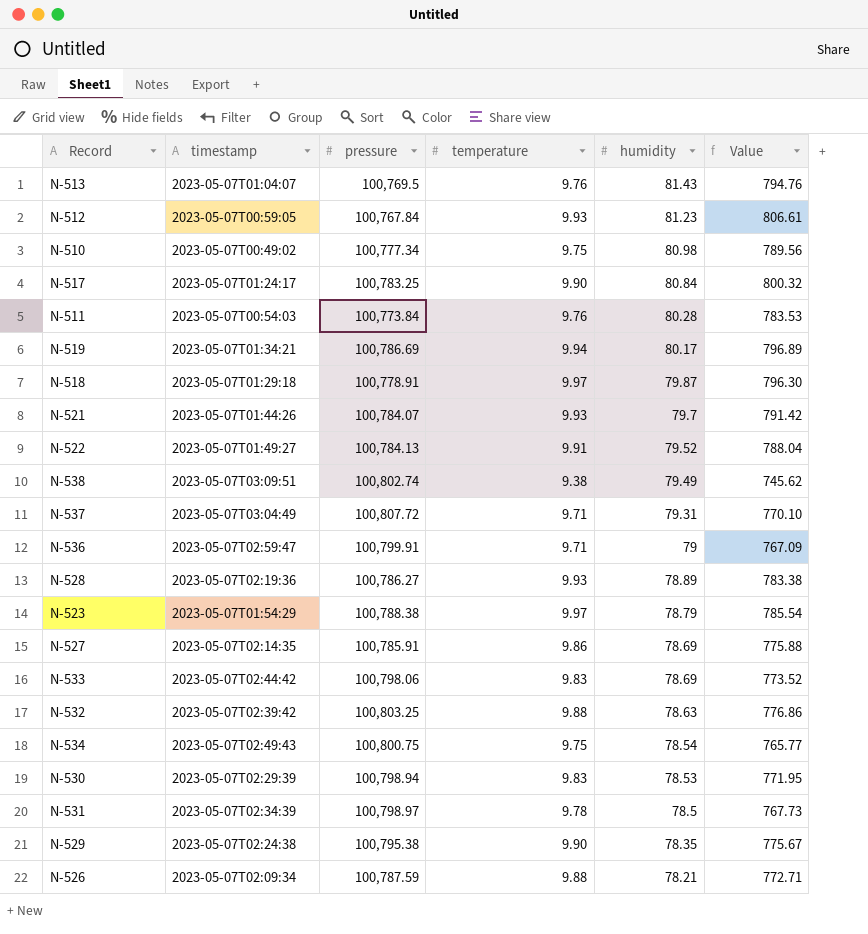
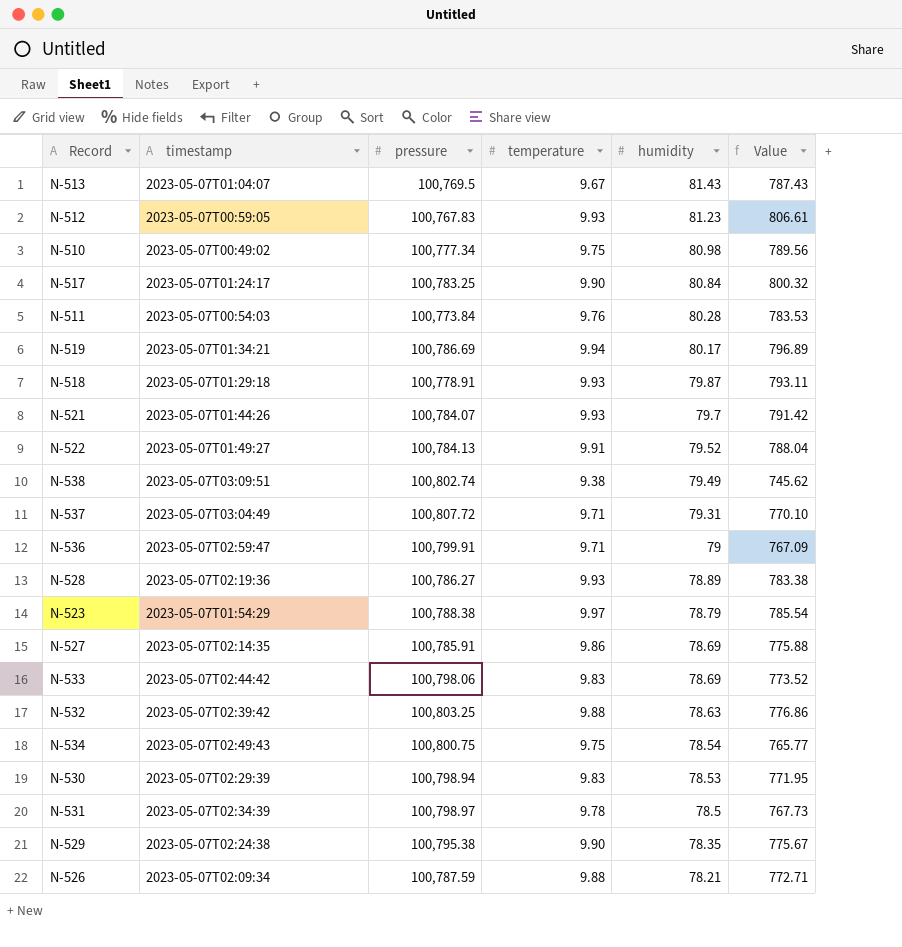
N-513 | temperature: 9.76 -> 9.67
N-513 | Value: 794.76 -> 787.43
N-512 | pressure: 100,767.84 -> 100,767.83
N-518 | temperature: 9.97 -> 9.93
N-518 | Value: 796.30 -> 793.11

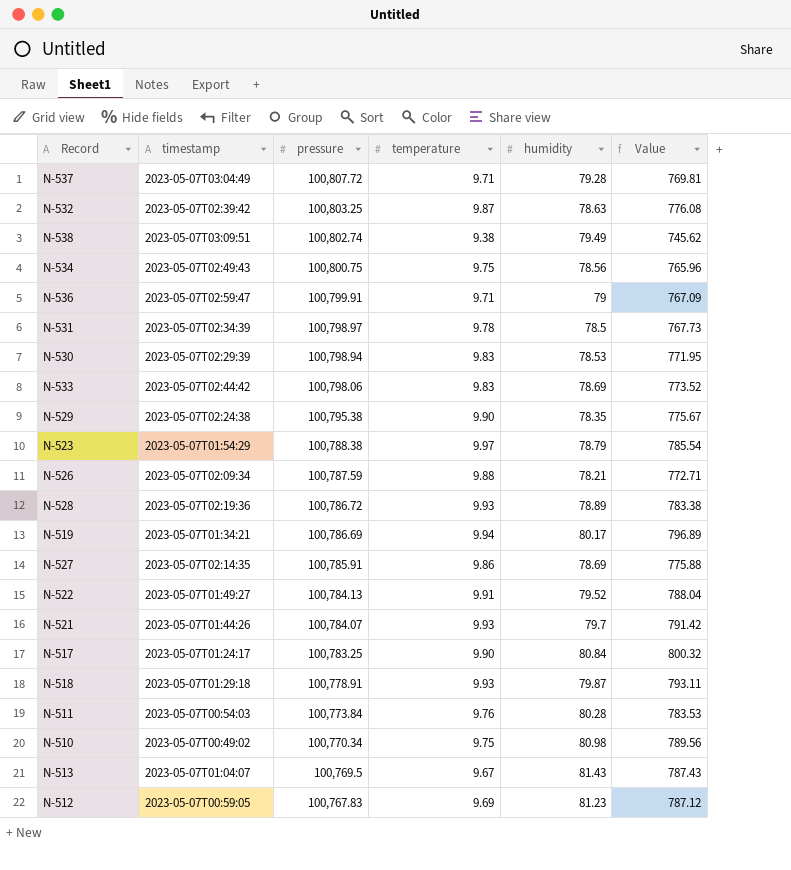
row order: humidity descending -> pressure descending
N-537 | humidity: 79.31 -> 79.28
N-537 | Value: 770.10 -> 769.81
N-532 | temperature: 9.88 -> 9.87
N-532 | Value: 776.86 -> 776.08
N-534 | humidity: 78.54 -> 78.56
N-534 | Value: 765.77 -> 765.96
N-528 | pressure: 100,786.27 -> 100,786.72
N-510 | pressure: 100,777.34 -> 100,770.34
N-512 | temperature: 9.93 -> 9.69
N-512 | Value: 806.61 -> 787.12

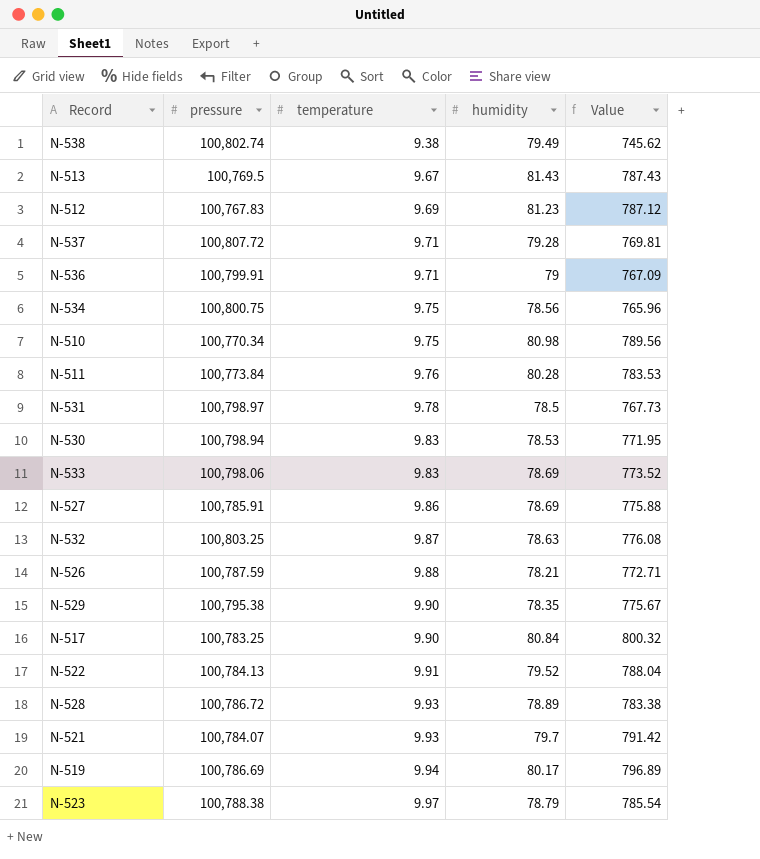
row order: pressure descending -> temperature ascending
column timestamp | position: 2 -> none
row N-518: 2023-05-07T01:29:18 | 100,778.91 | 9.93 | 79.87 | 793.11 -> none

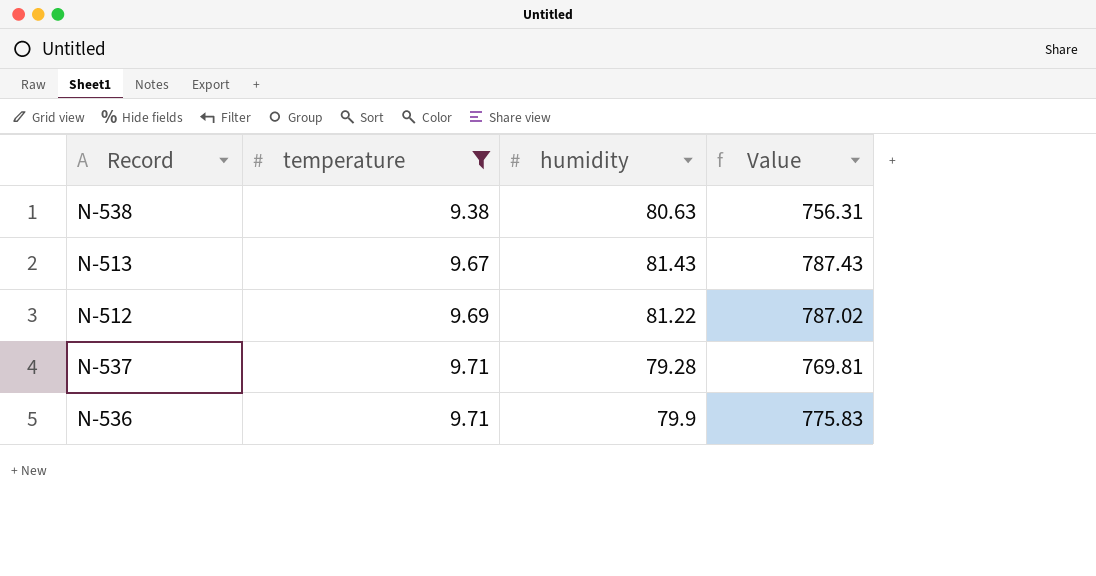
filter: none -> temperature <= 9.71
column pressure | position: 2 -> none
N-538 | humidity: 79.49 -> 80.63
N-538 | Value: 745.62 -> 756.31
N-512 | humidity: 81.23 -> 81.22
N-512 | Value: 787.12 -> 787.02
N-536 | humidity: 79 -> 79.9
N-536 | Value: 767.09 -> 775.83

